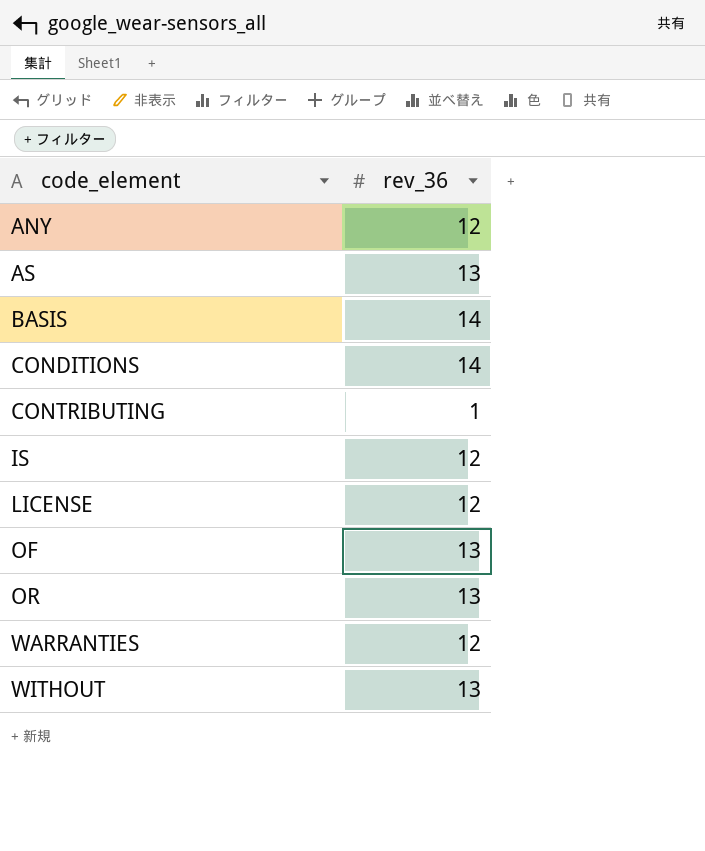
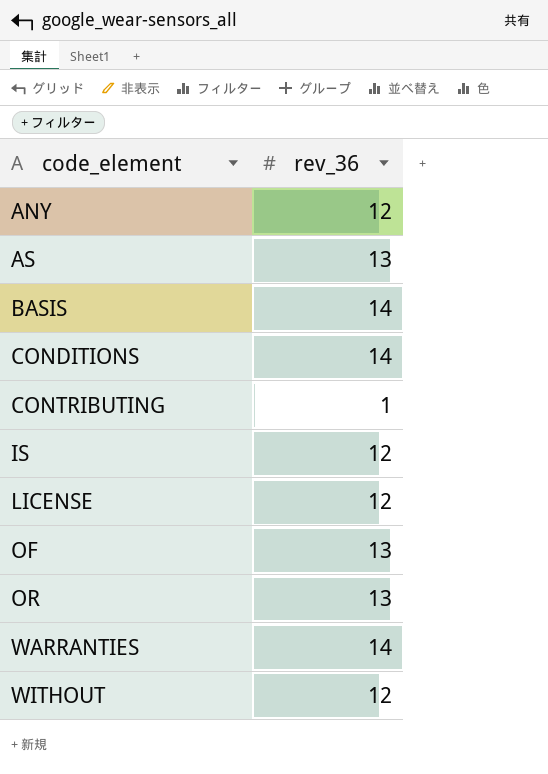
WARRANTIES | rev_36: 12 -> 14
WITHOUT | rev_36: 13 -> 12

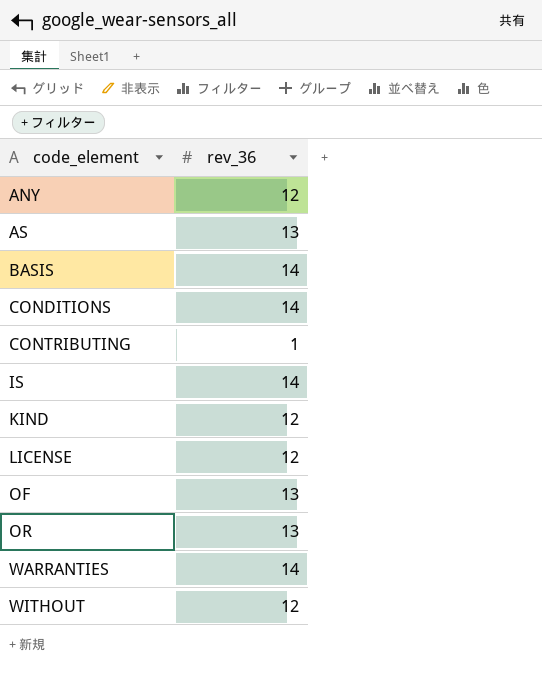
IS | rev_36: 12 -> 14
row KIND: none -> 12

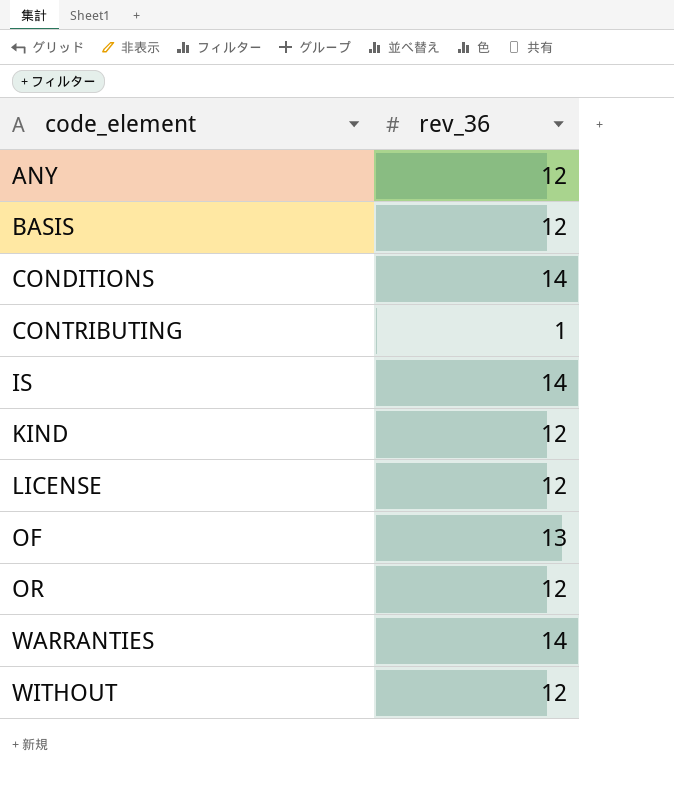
row AS: 13 -> none
BASIS | rev_36: 14 -> 12
OR | rev_36: 13 -> 12

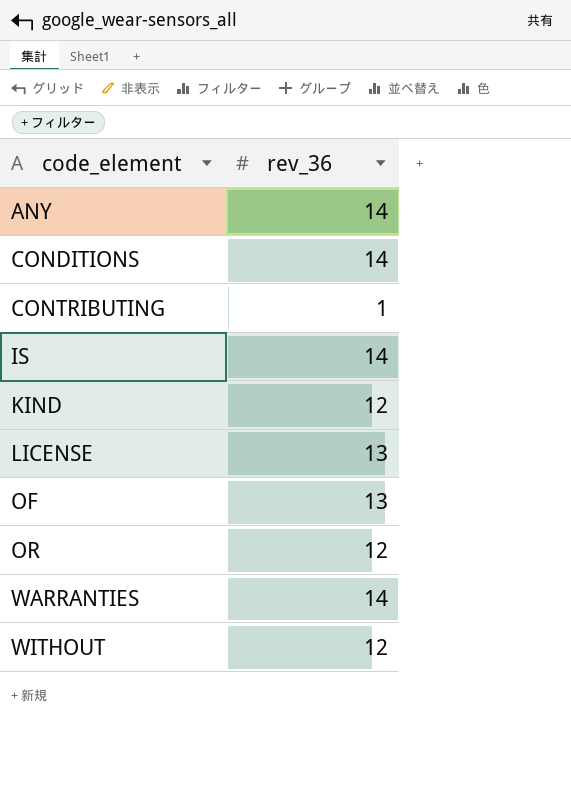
row BASIS: 12 -> none
ANY | rev_36: 12 -> 14
LICENSE | rev_36: 12 -> 13

